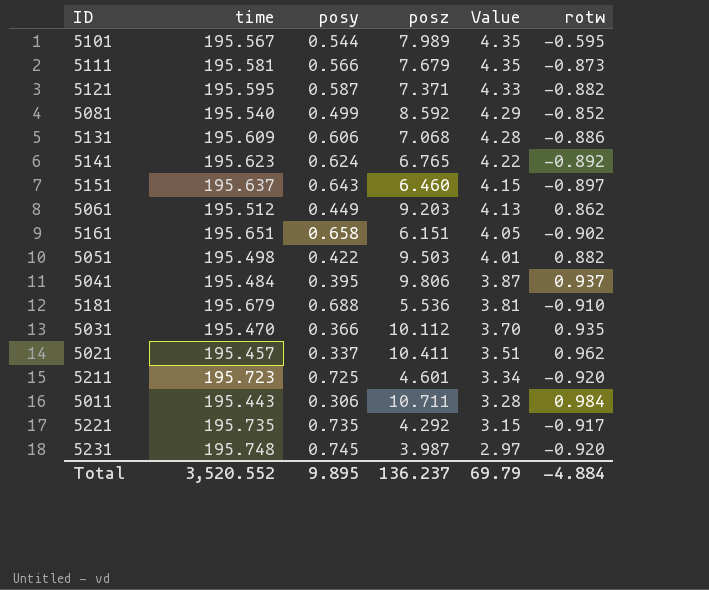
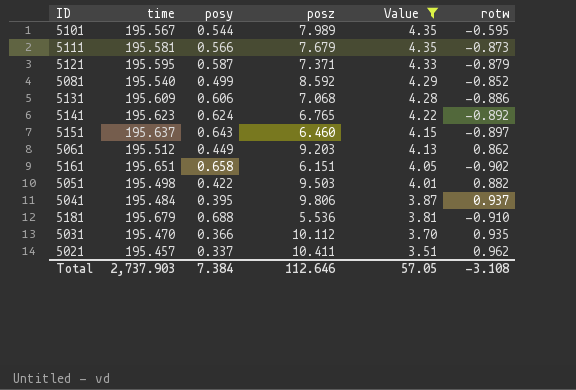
filter: none -> Value >= 3.51
5121 | rotw: -0.882 -> -0.879
Total | time: 3,520.552 -> 2,737.903
Total | posy: 9.895 -> 7.384
Total | posz: 136.237 -> 112.646
Total | Value: 69.79 -> 57.05
Total | rotw: -4.884 -> -3.108

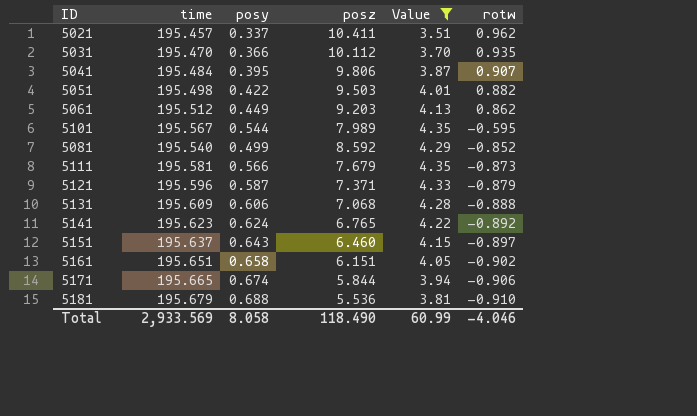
row order: Value descending -> rotw descending
5041 | rotw: 0.937 -> 0.907
5121 | time: 195.595 -> 195.596
5131 | rotw: -0.886 -> -0.888
row 5171: none -> 195.665 | 0.674 | 5.844 | 3.94 | -0.906
Total | time: 2,737.903 -> 2,933.569
Total | posy: 7.384 -> 8.058
Total | posz: 112.646 -> 118.490
Total | Value: 57.05 -> 60.99
Total | rotw: -3.108 -> -4.046

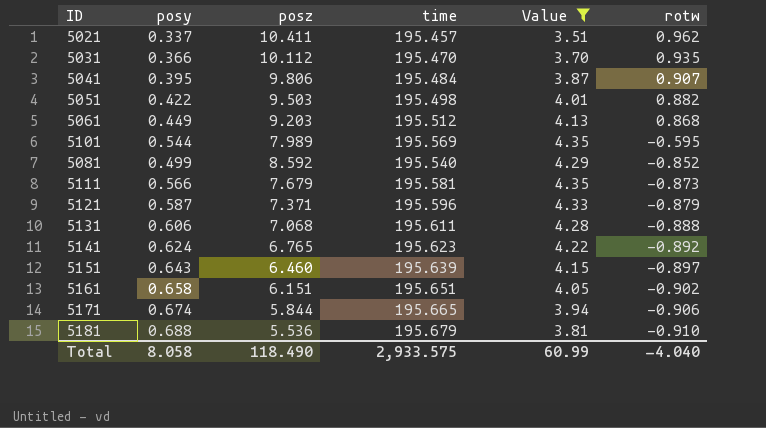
column time | position: 2 -> 4
5061 | rotw: 0.862 -> 0.868
5101 | time: 195.567 -> 195.569
5131 | time: 195.609 -> 195.611
5151 | time: 195.637 -> 195.639
Total | time: 2,933.569 -> 2,933.575
Total | rotw: -4.046 -> -4.040

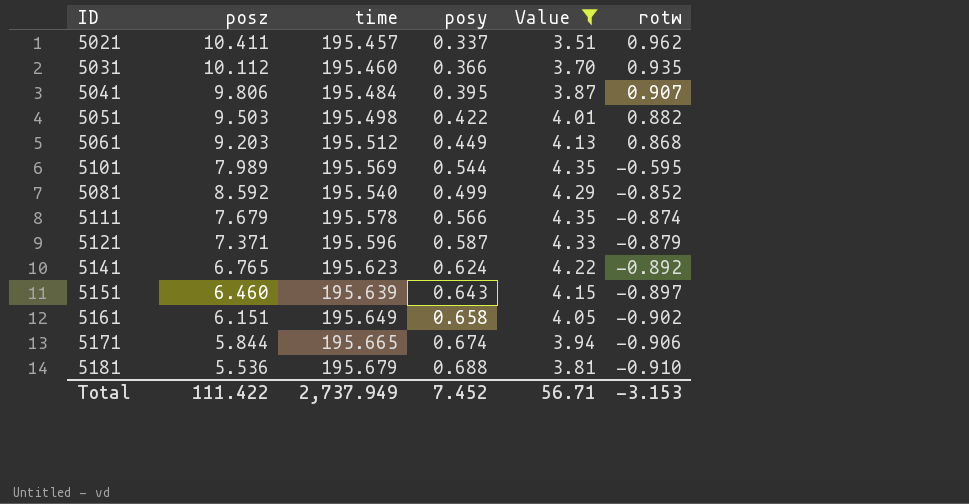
column posy | position: 2 -> 4
row 5131: 0.606 | 7.068 | 195.611 | 4.28 | -0.888 -> none
5031 | time: 195.470 -> 195.460
5111 | time: 195.581 -> 195.578
5111 | rotw: -0.873 -> -0.874
5161 | time: 195.651 -> 195.649
Total | posz: 118.490 -> 111.422
Total | time: 2,933.575 -> 2,737.949
Total | posy: 8.058 -> 7.452
Total | Value: 60.99 -> 56.71
Total | rotw: -4.040 -> -3.153

